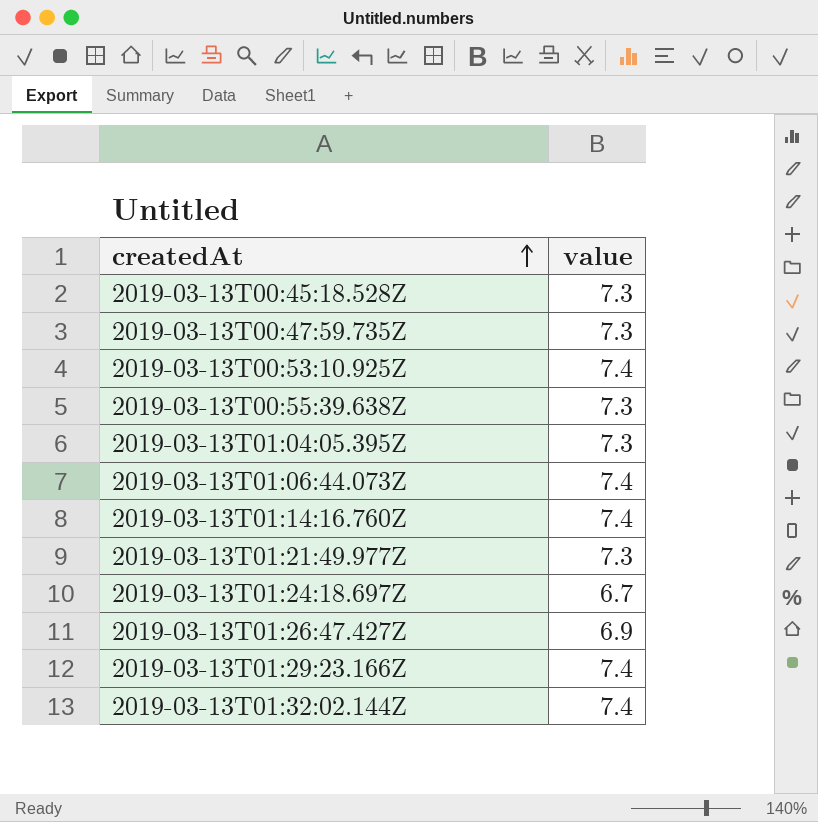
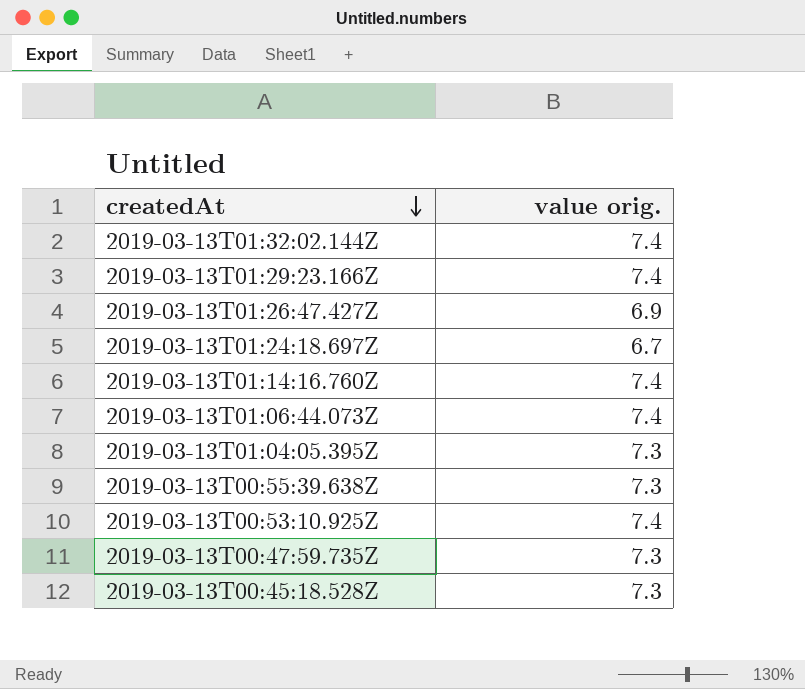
row order: createdAt ascending -> createdAt descending
column name: value -> value orig.
row 2019-03-13T01:21:49.977Z: 7.3 -> none

